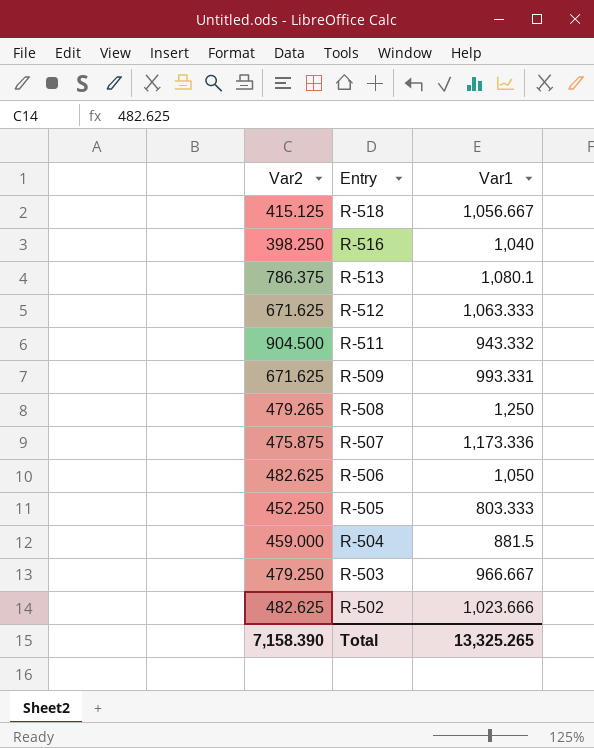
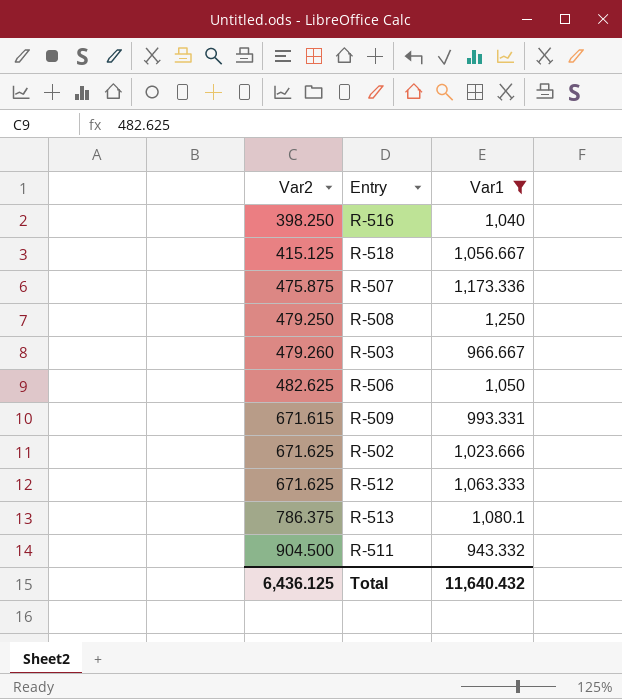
filter: none -> Var1 >= 943.332
row order: Entry descending -> Var2 ascending
R-508 | Var2: 479.265 -> 479.250
R-503 | Var2: 479.250 -> 479.260
R-509 | Var2: 671.625 -> 671.615
R-502 | Var2: 482.625 -> 671.625
Total | Var2: 7,158.390 -> 6,436.125
Total | Var1: 13,325.265 -> 11,640.432

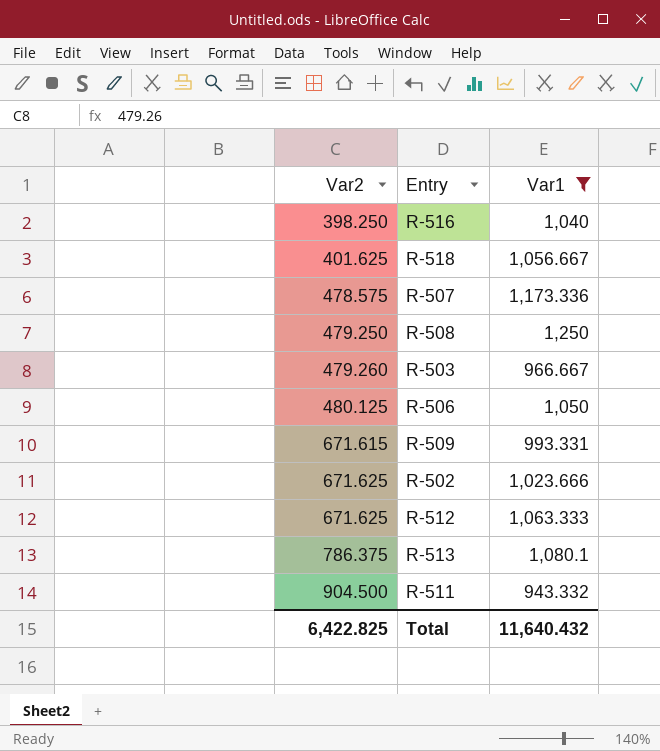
R-518 | Var2: 415.125 -> 401.625
R-507 | Var2: 475.875 -> 478.575
R-506 | Var2: 482.625 -> 480.125
Total | Var2: 6,436.125 -> 6,422.825

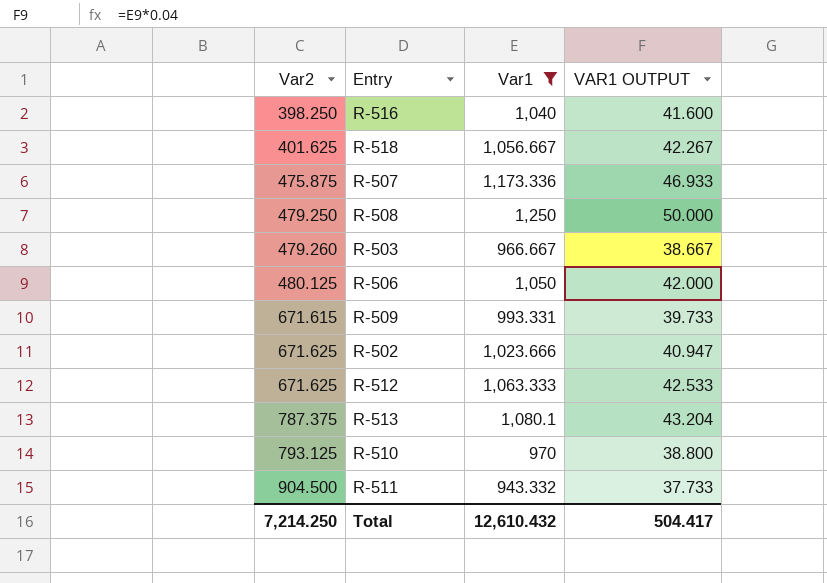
column VAR1 OUTPUT | formula: none -> [Var1] * 0.04
R-507 | Var2: 478.575 -> 475.875
R-513 | Var2: 786.375 -> 787.375
row R-510: none -> 793.125 | 970 | 38.800
Total | Var2: 6,422.825 -> 7,214.250
Total | Var1: 11,640.432 -> 12,610.432

